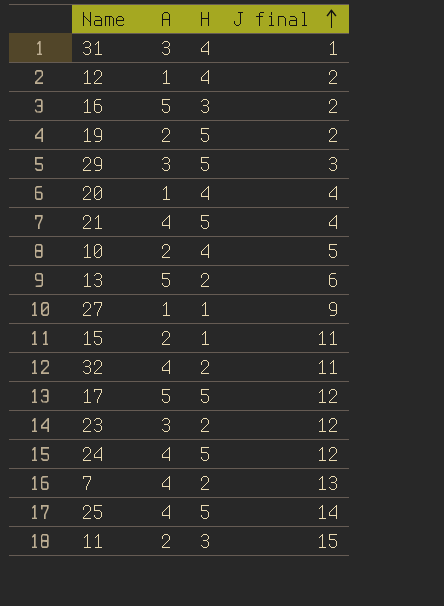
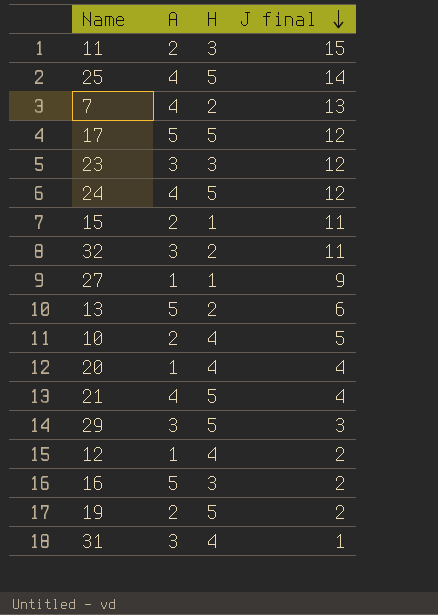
row order: J final ascending -> J final descending
23 | H: 2 -> 3
32 | A: 4 -> 3

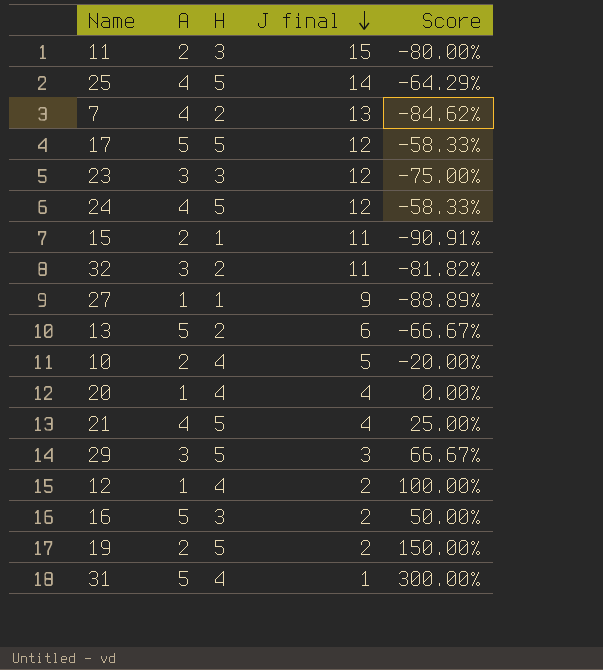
column Score | formula: none -> ([H] - [J final]) / [J final]
31 | A: 3 -> 5

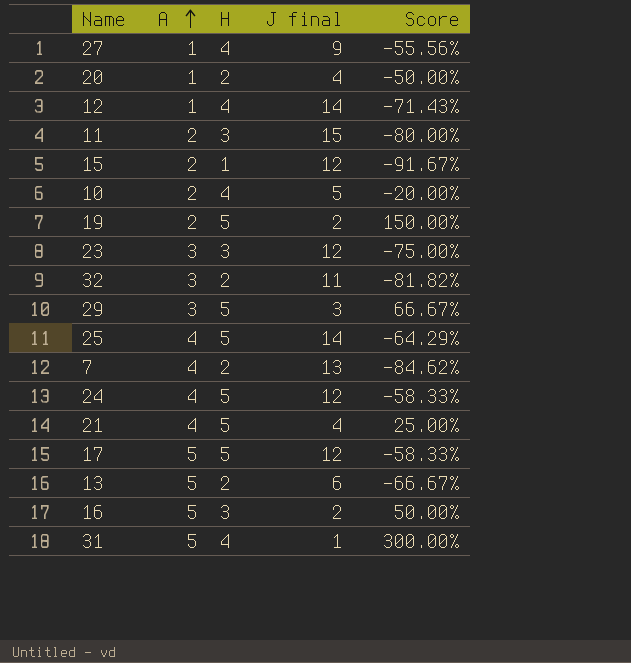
row order: J final descending -> A ascending
27 | H: 1 -> 4
27 | Score: -88.89% -> -55.56%
20 | H: 4 -> 2
20 | Score: 0.00% -> -50.00%
12 | J final: 2 -> 14
12 | Score: 100.00% -> -71.43%
15 | J final: 11 -> 12
15 | Score: -90.91% -> -91.67%

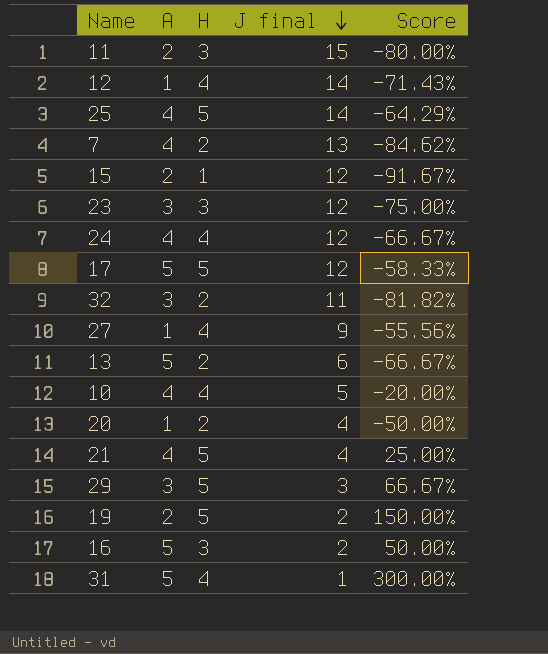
row order: A ascending -> J final descending
24 | H: 5 -> 4
24 | Score: -58.33% -> -66.67%
10 | A: 2 -> 4

